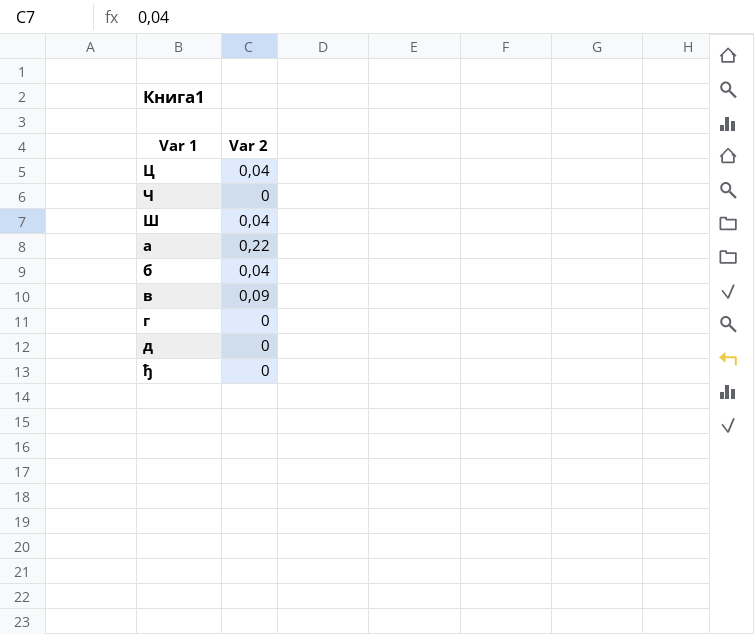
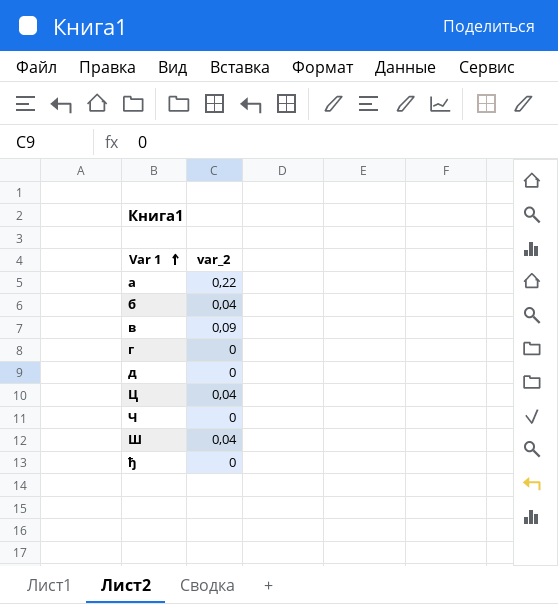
row order: none -> Var 1 ascending
column name: Var 2 -> var_2

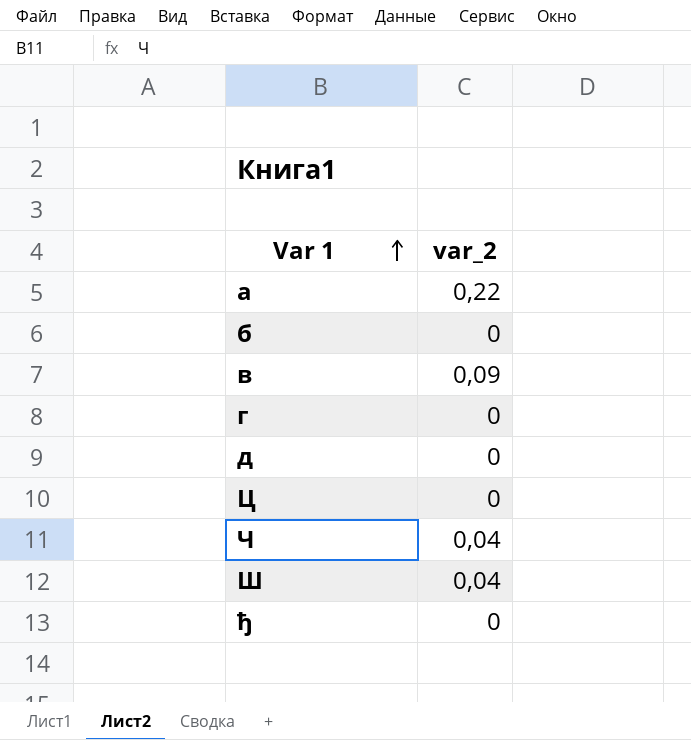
б | var_2: 0,04 -> 0
Ц | var_2: 0,04 -> 0
Ч | var_2: 0 -> 0,04

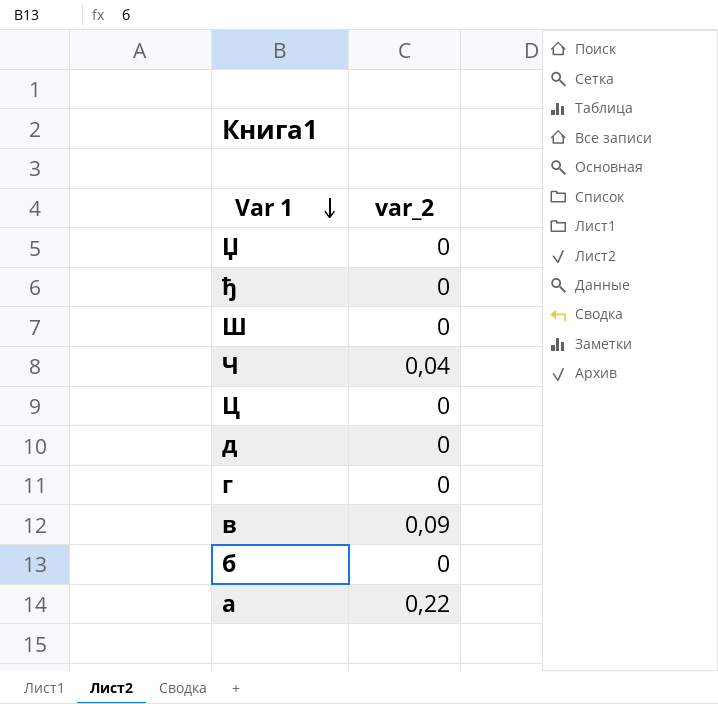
row order: Var 1 ascending -> Var 1 descending
row Џ: none -> 0
Ш | var_2: 0,04 -> 0

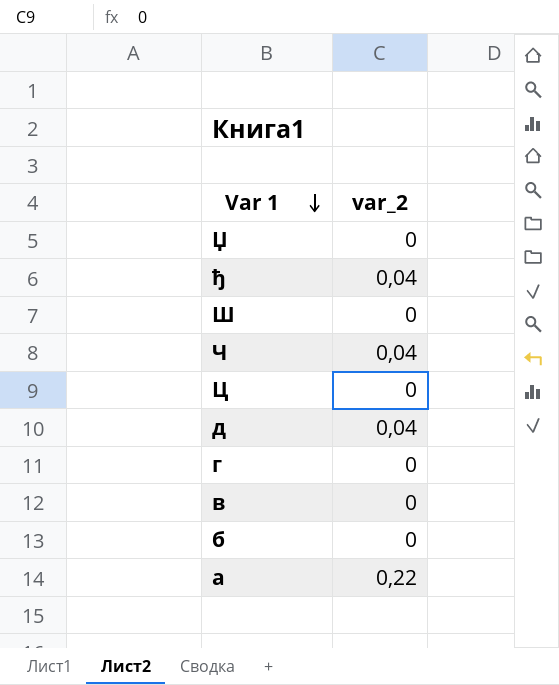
ђ | var_2: 0 -> 0,04
д | var_2: 0 -> 0,04
в | var_2: 0,09 -> 0

